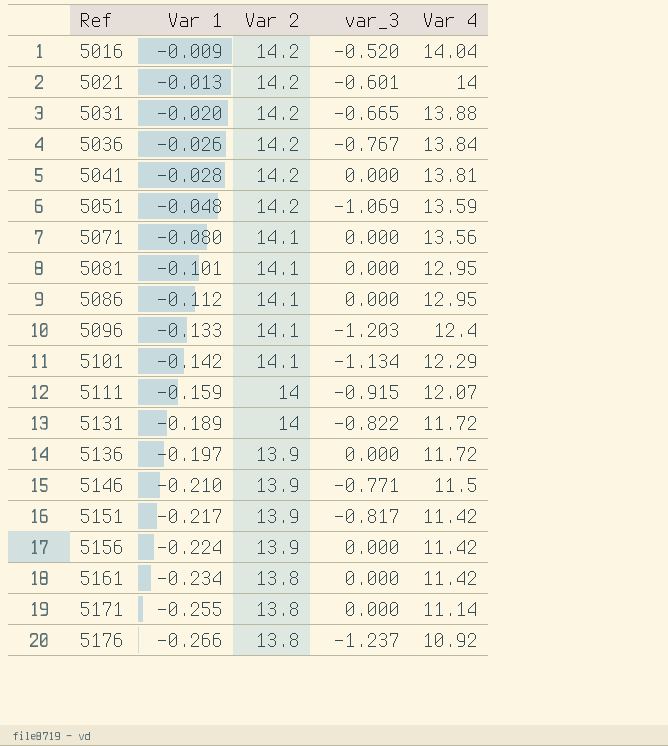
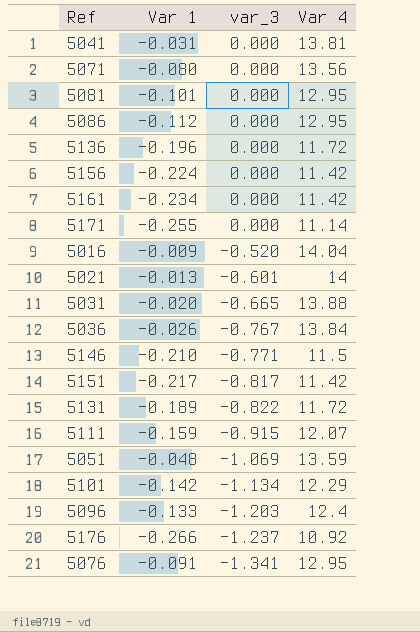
row order: Ref ascending -> var_3 descending
column Var 2 | position: 3 -> none
5041 | Var 1: -0.028 -> -0.031
5136 | Var 1: -0.197 -> -0.196
row 5076: none -> -0.091 | -1.341 | 12.95

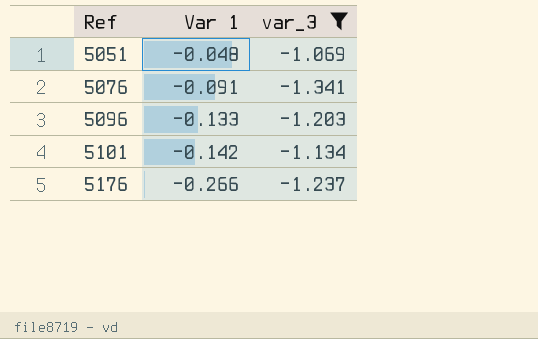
filter: none -> var_3 <= -1.069
row order: var_3 descending -> Ref ascending
column Var 4 | position: 4 -> none

